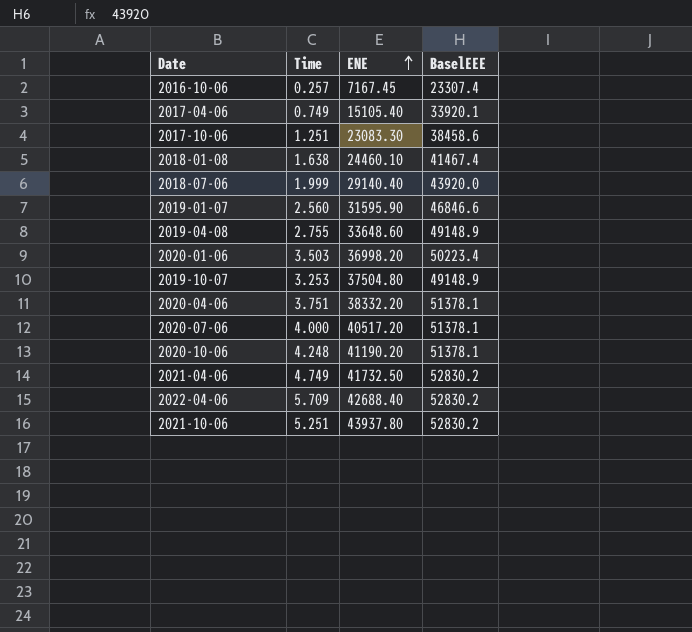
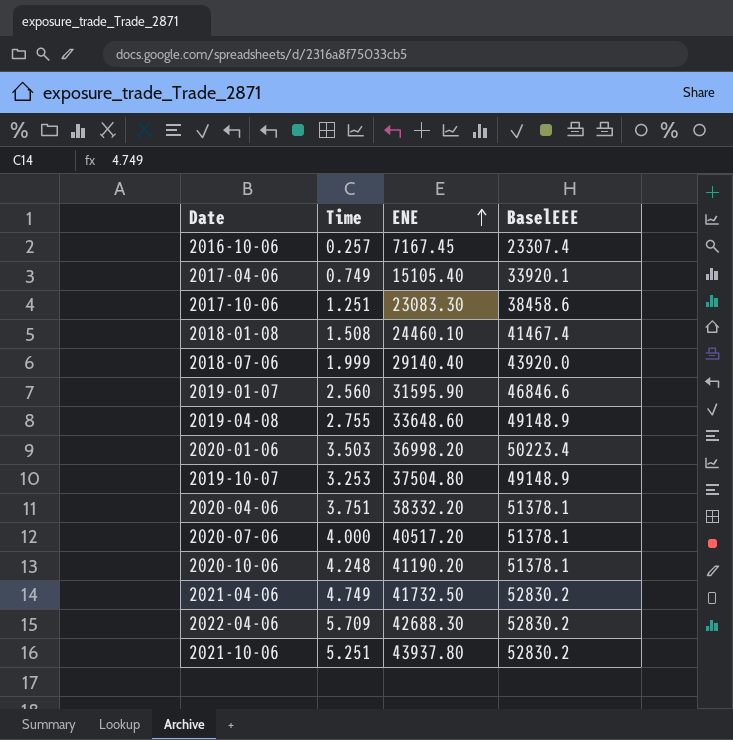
2018-01-08 | Time: 1.638 -> 1.508
2022-04-06 | ENE: 42688.40 -> 42688.30

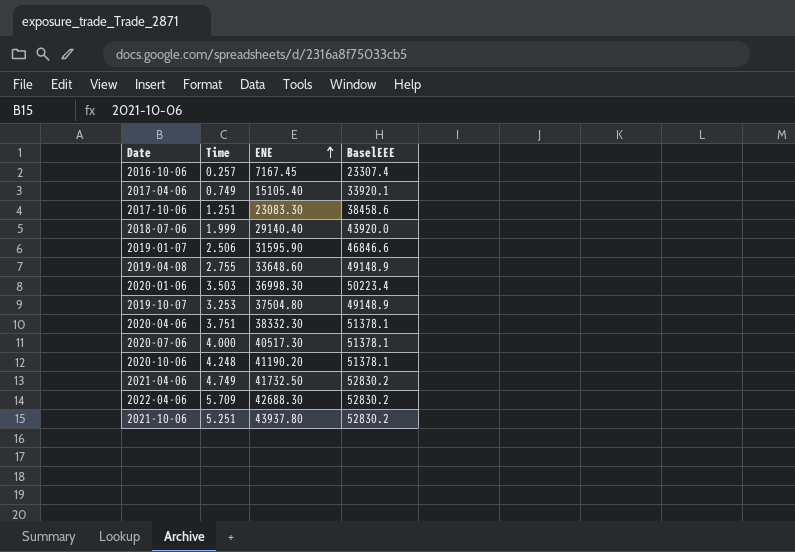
row 2018-01-08: 1.508 | 24460.10 | 41467.4 -> none
2019-01-07 | Time: 2.560 -> 2.506
2020-01-06 | ENE: 36998.20 -> 36998.30
2020-04-06 | ENE: 38332.20 -> 38332.30
2020-07-06 | ENE: 40517.20 -> 40517.30

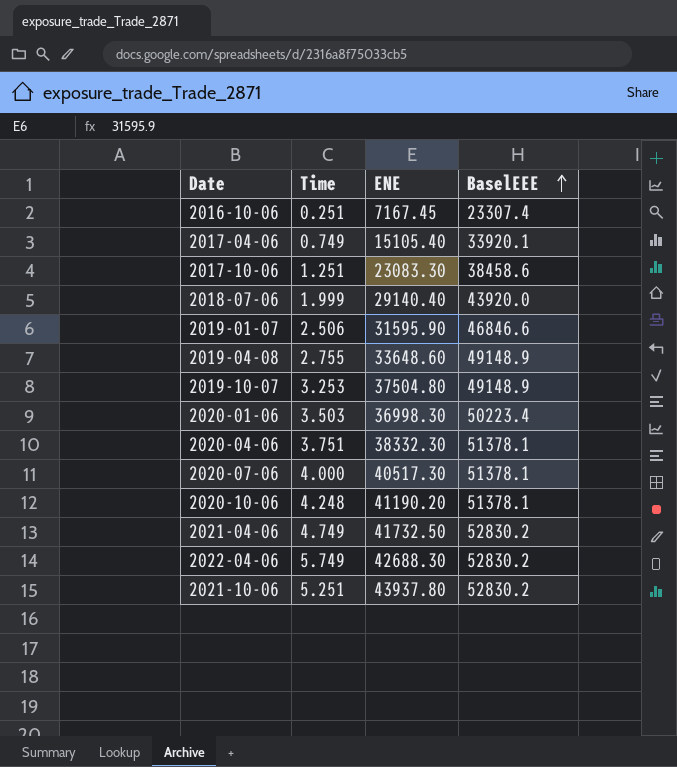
row order: ENE ascending -> BaselEEE ascending
2016-10-06 | Time: 0.257 -> 0.251
2022-04-06 | Time: 5.709 -> 5.749

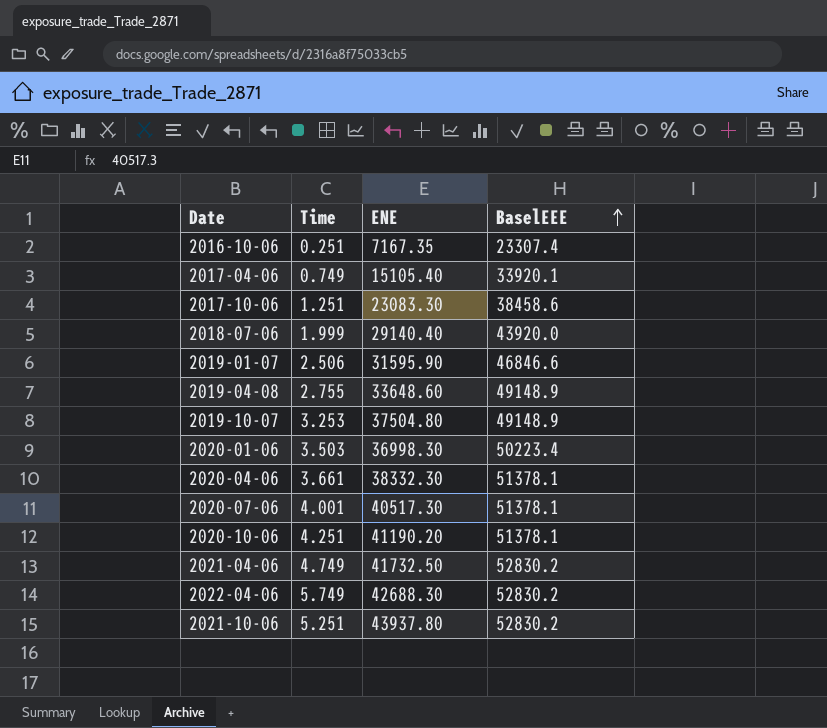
2016-10-06 | ENE: 7167.45 -> 7167.35
2020-04-06 | Time: 3.751 -> 3.661
2020-07-06 | Time: 4.000 -> 4.001
2020-10-06 | Time: 4.248 -> 4.251

